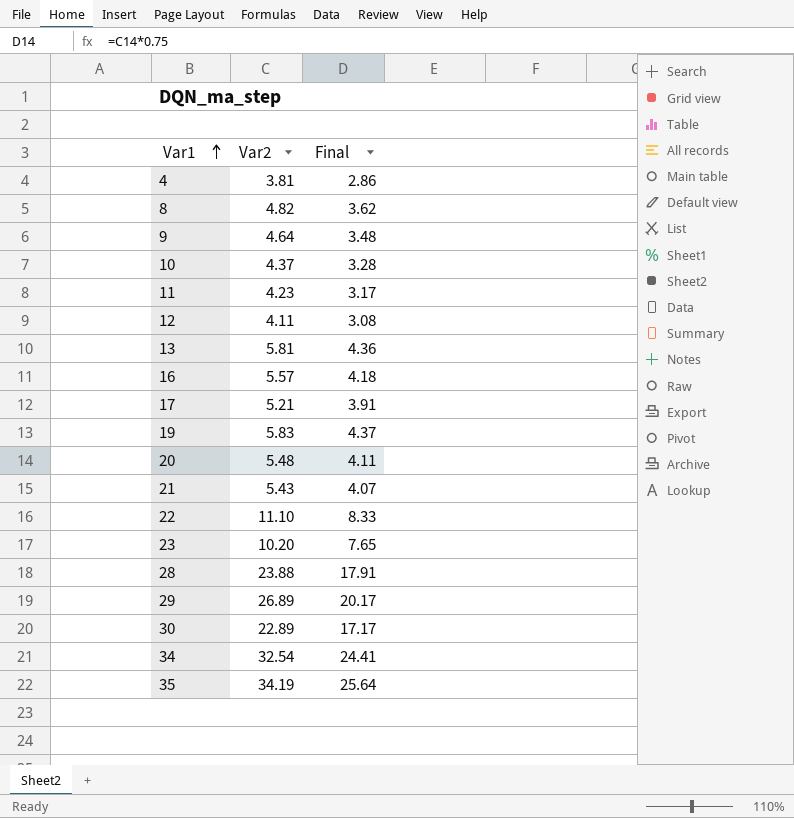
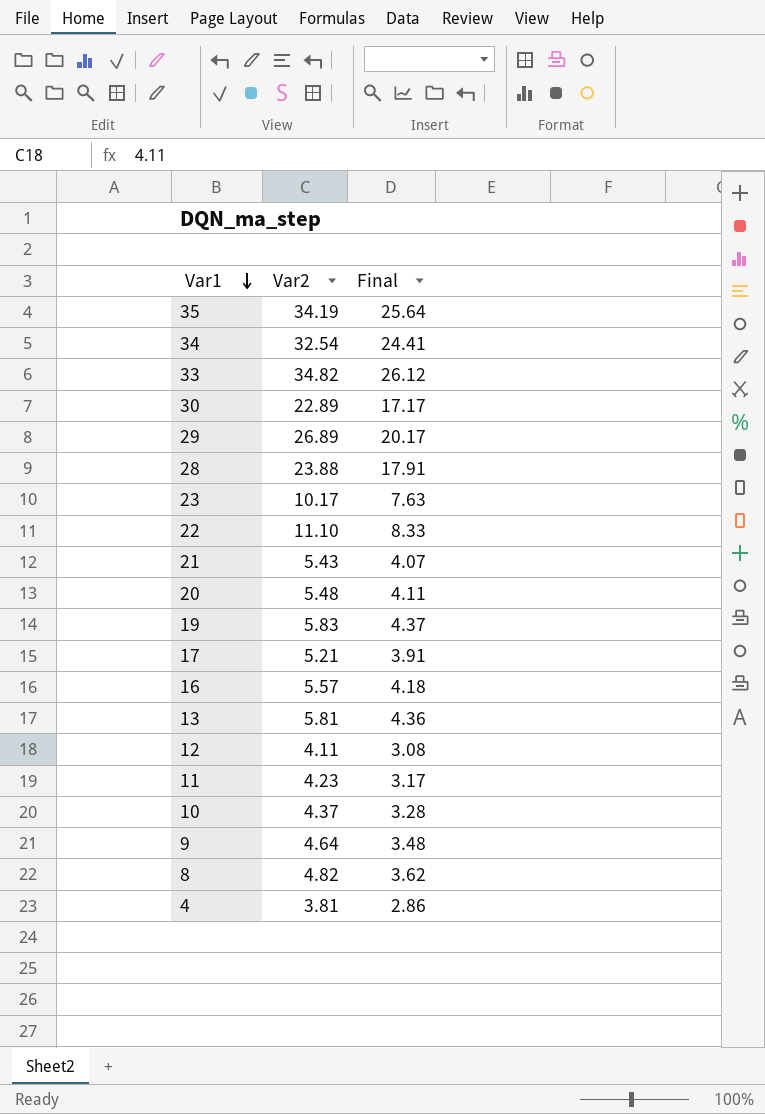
row order: Var1 ascending -> Var1 descending
row 33: none -> 34.82 | 26.12
23 | Var2: 10.20 -> 10.17
23 | Final: 7.65 -> 7.63

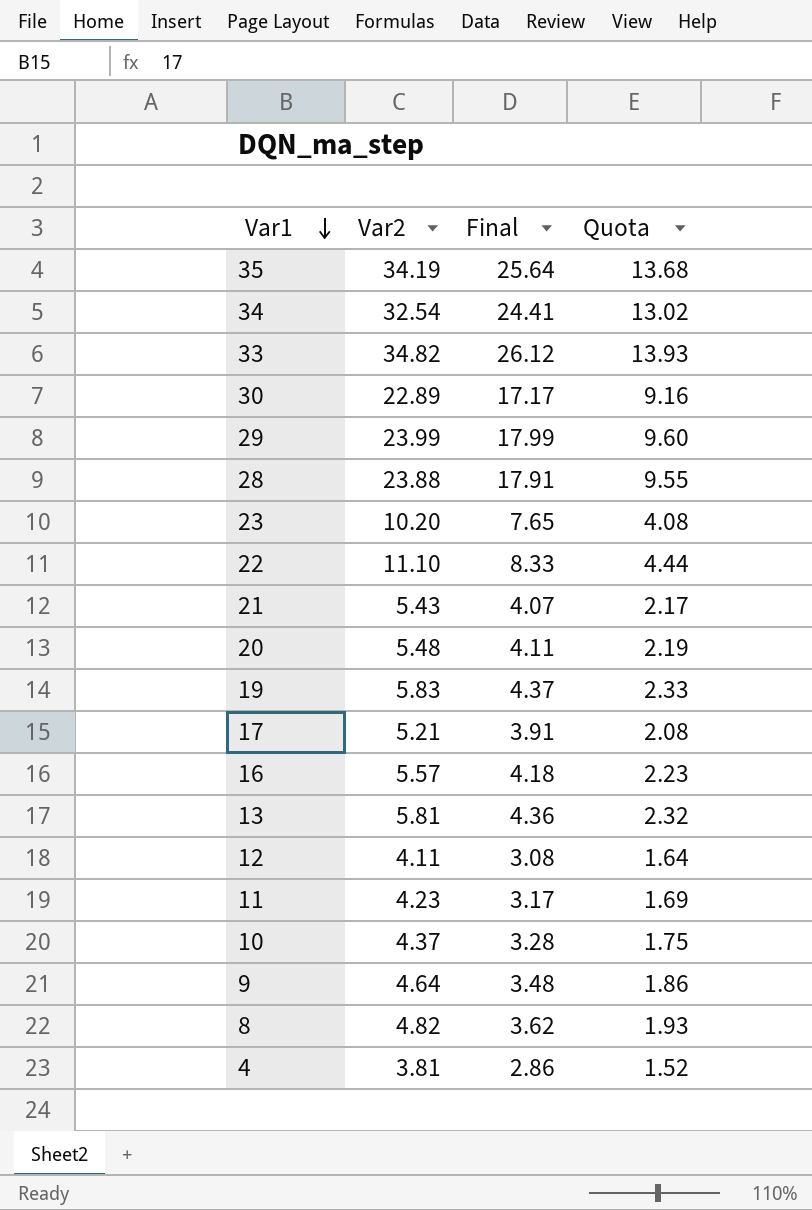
column Quota | formula: none -> [Var2] * 0.4
29 | Var2: 26.89 -> 23.99
29 | Final: 20.17 -> 17.99
23 | Var2: 10.17 -> 10.20
23 | Final: 7.63 -> 7.65

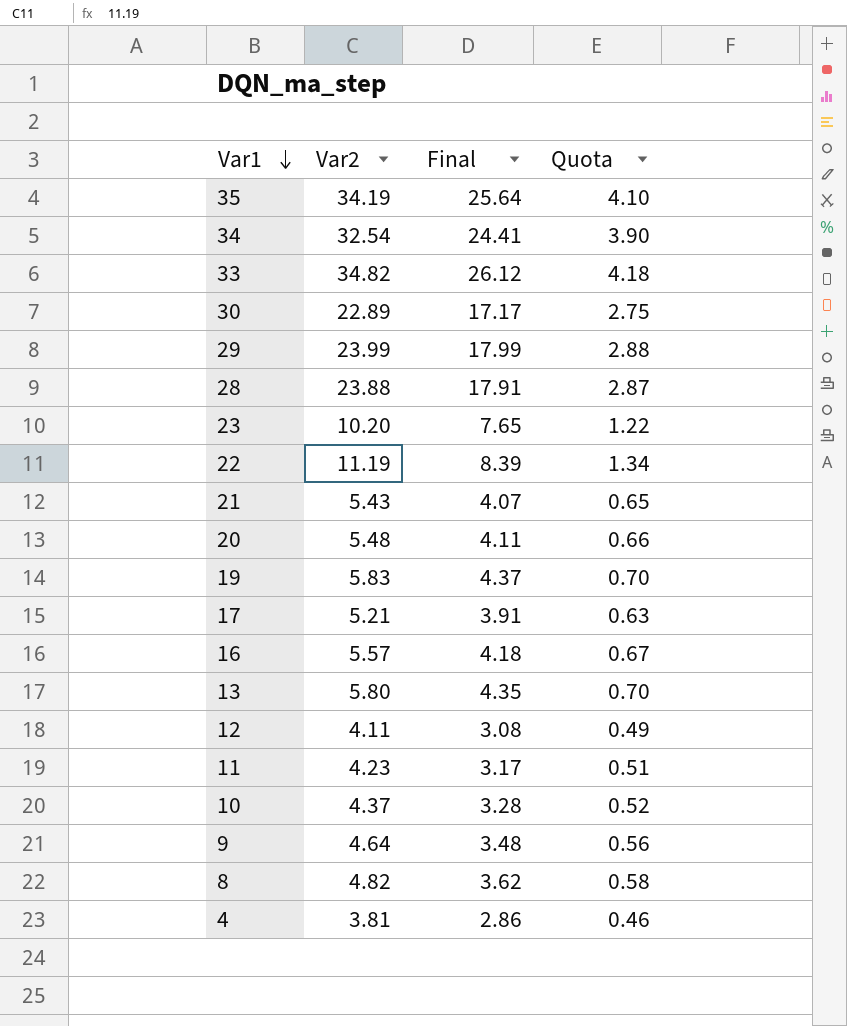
column Quota | formula: [Var2] * 0.4 -> [Var2] * 0.12
22 | Var2: 11.10 -> 11.19
22 | Final: 8.33 -> 8.39
13 | Var2: 5.81 -> 5.80
13 | Final: 4.36 -> 4.35

